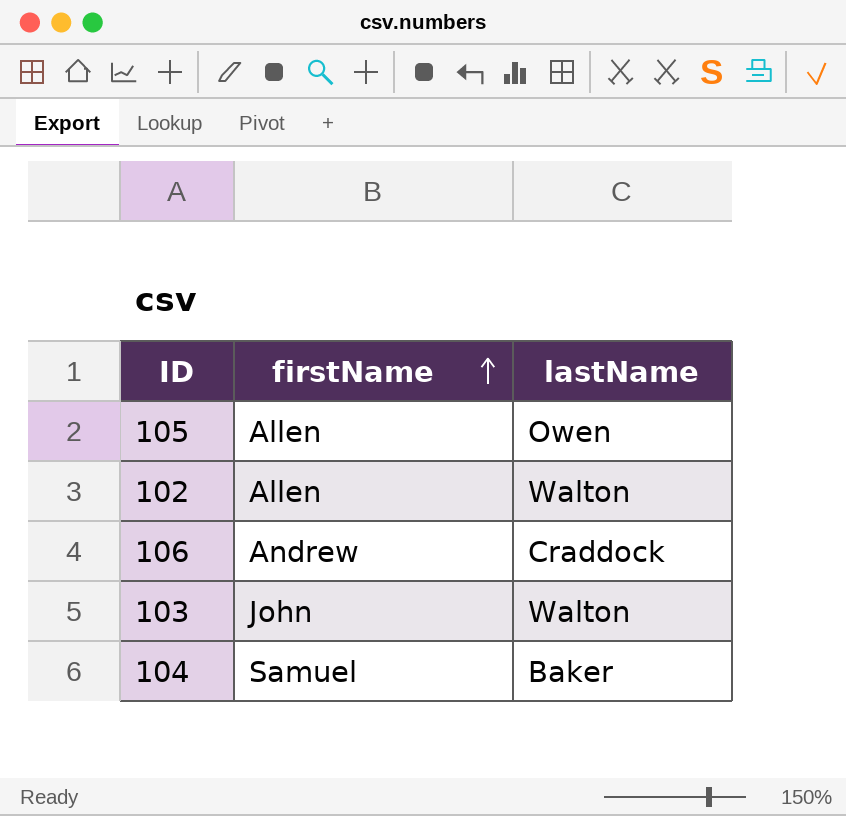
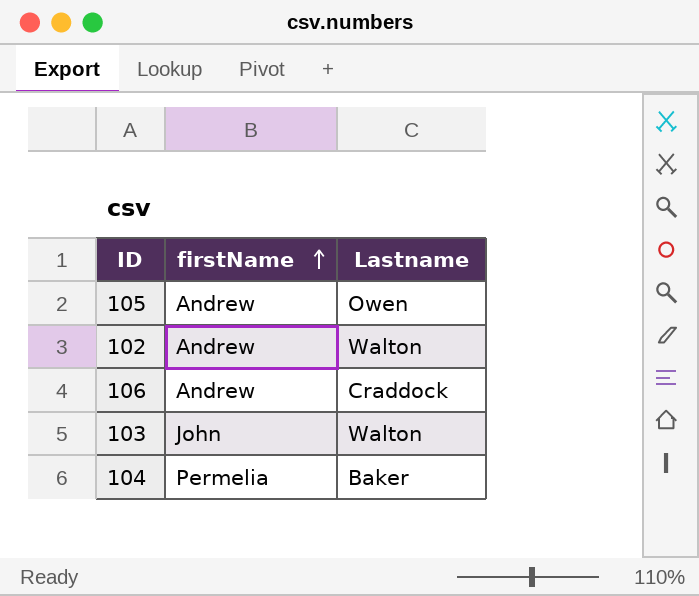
column name: lastName -> Lastname
105 | firstName: Allen -> Andrew
102 | firstName: Allen -> Andrew
104 | firstName: Samuel -> Permelia

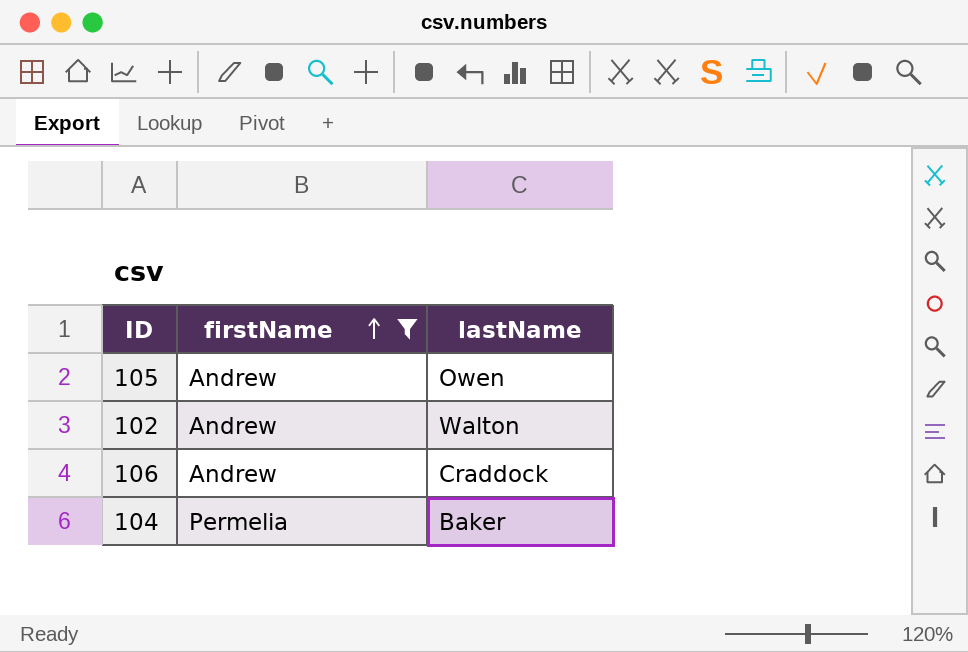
filter: none -> firstName != John
column name: Lastname -> lastName

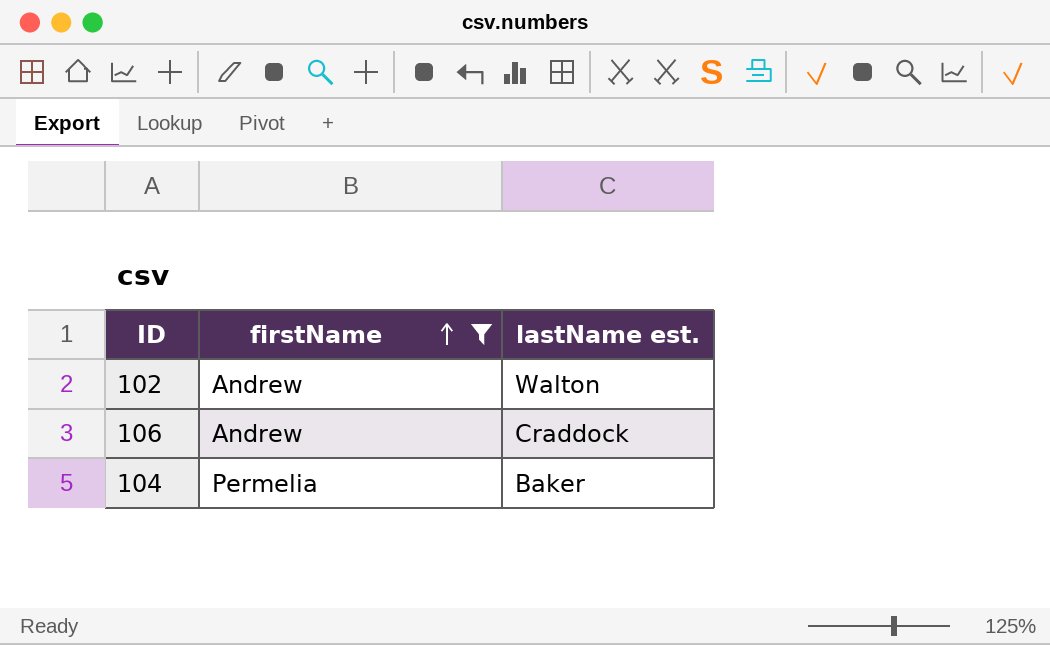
column name: lastName -> lastName est.
row 105: Andrew | Owen -> none

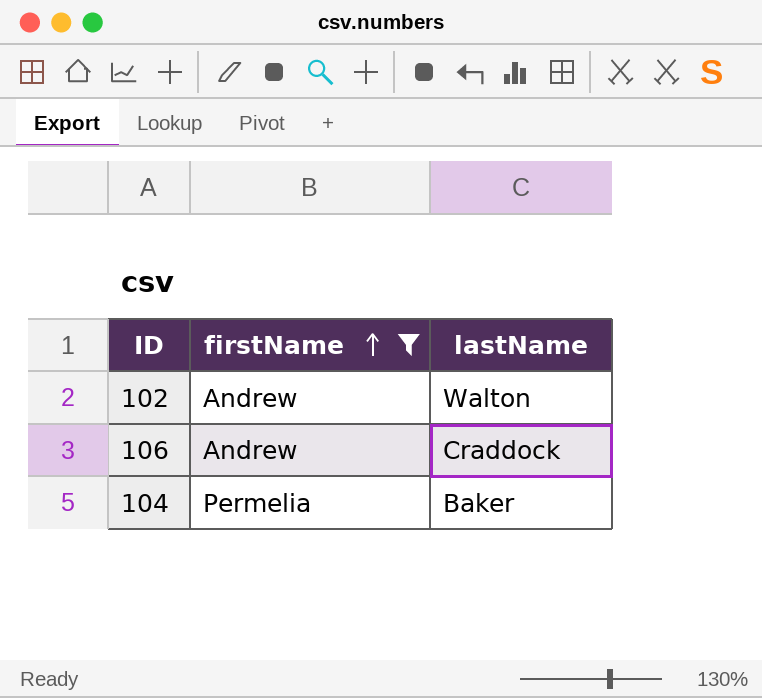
column name: lastName est. -> lastName

